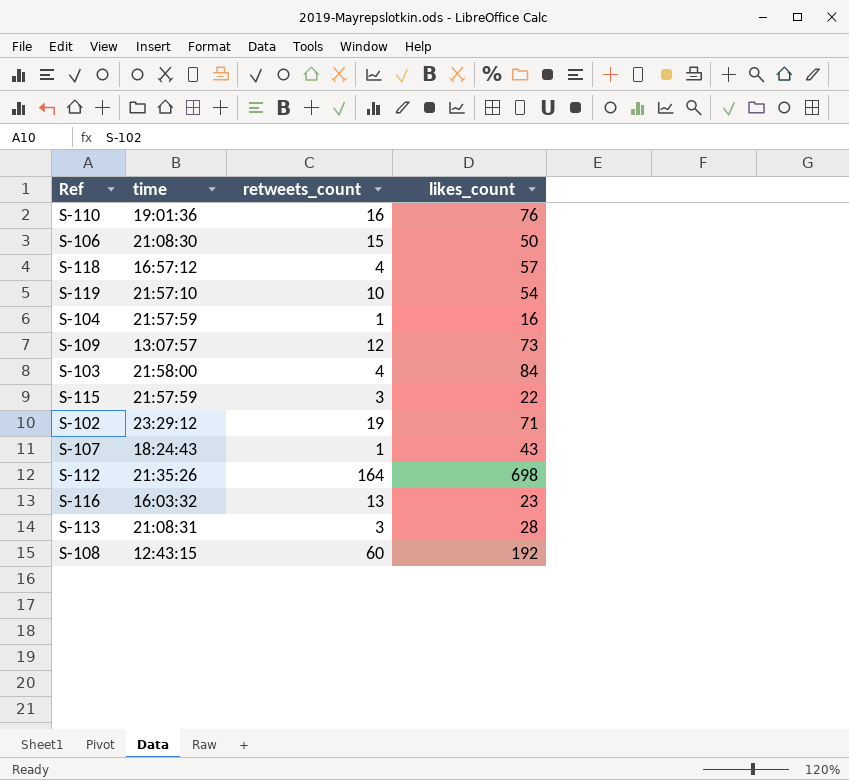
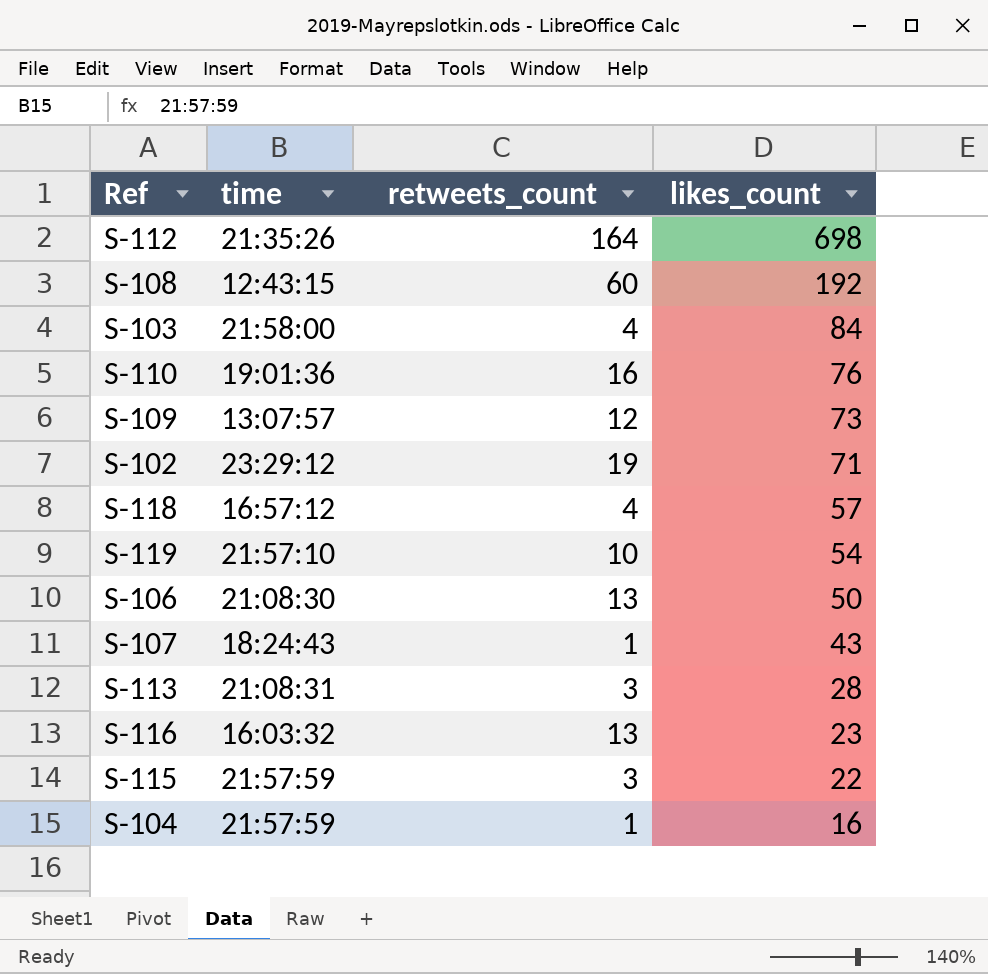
row order: none -> likes_count descending
S-106 | retweets_count: 15 -> 13

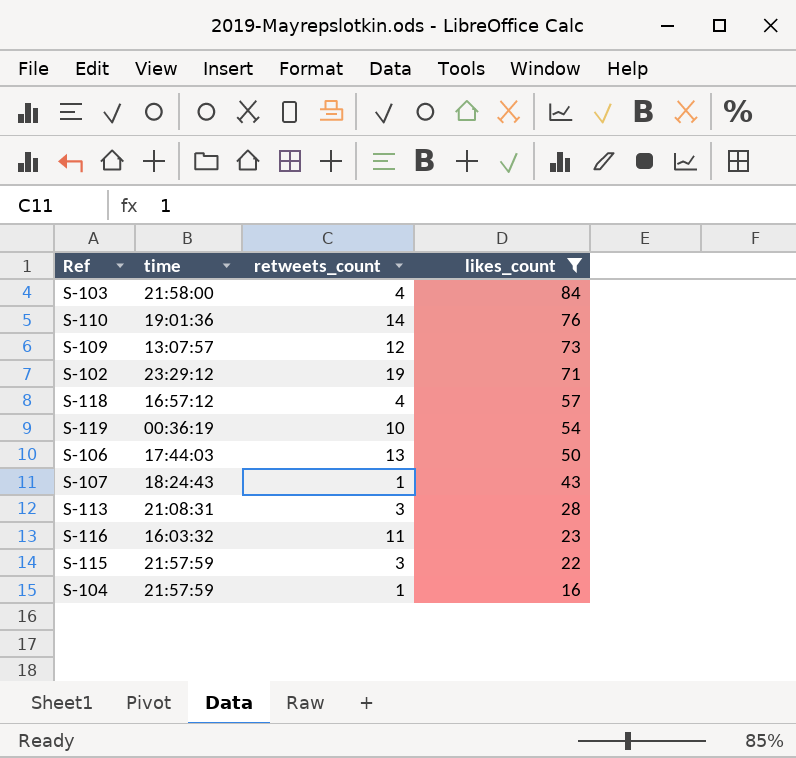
filter: none -> likes_count <= 84
S-110 | retweets_count: 16 -> 14
S-119 | time: 21:57:10 -> 00:36:19
S-106 | time: 21:08:30 -> 17:44:03
S-116 | retweets_count: 13 -> 11

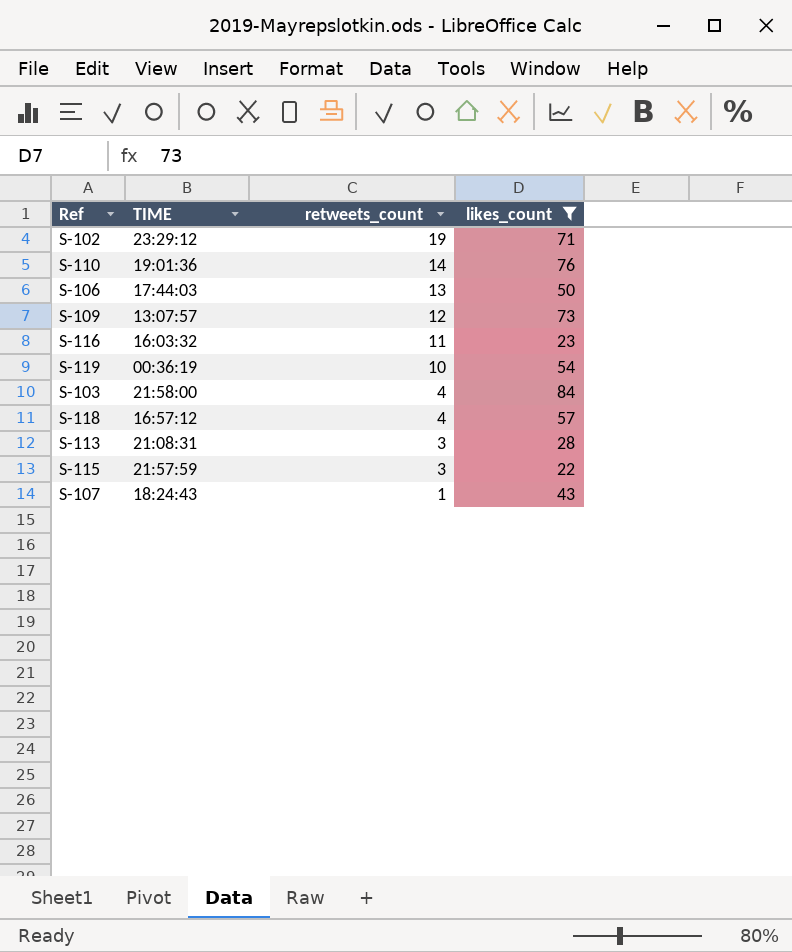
row order: likes_count descending -> retweets_count descending
column name: time -> TIME
row S-104: 21:57:59 | 1 | 16 -> none

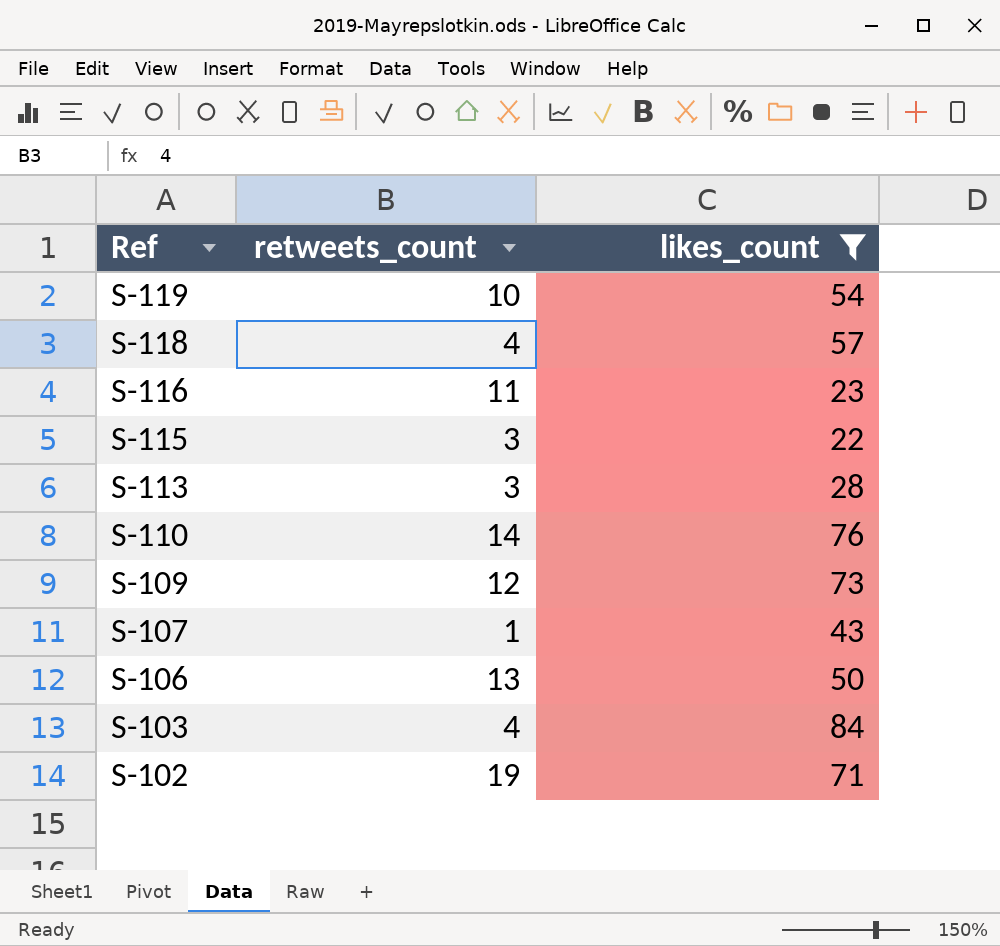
row order: retweets_count descending -> Ref descending
column TIME | position: 2 -> none

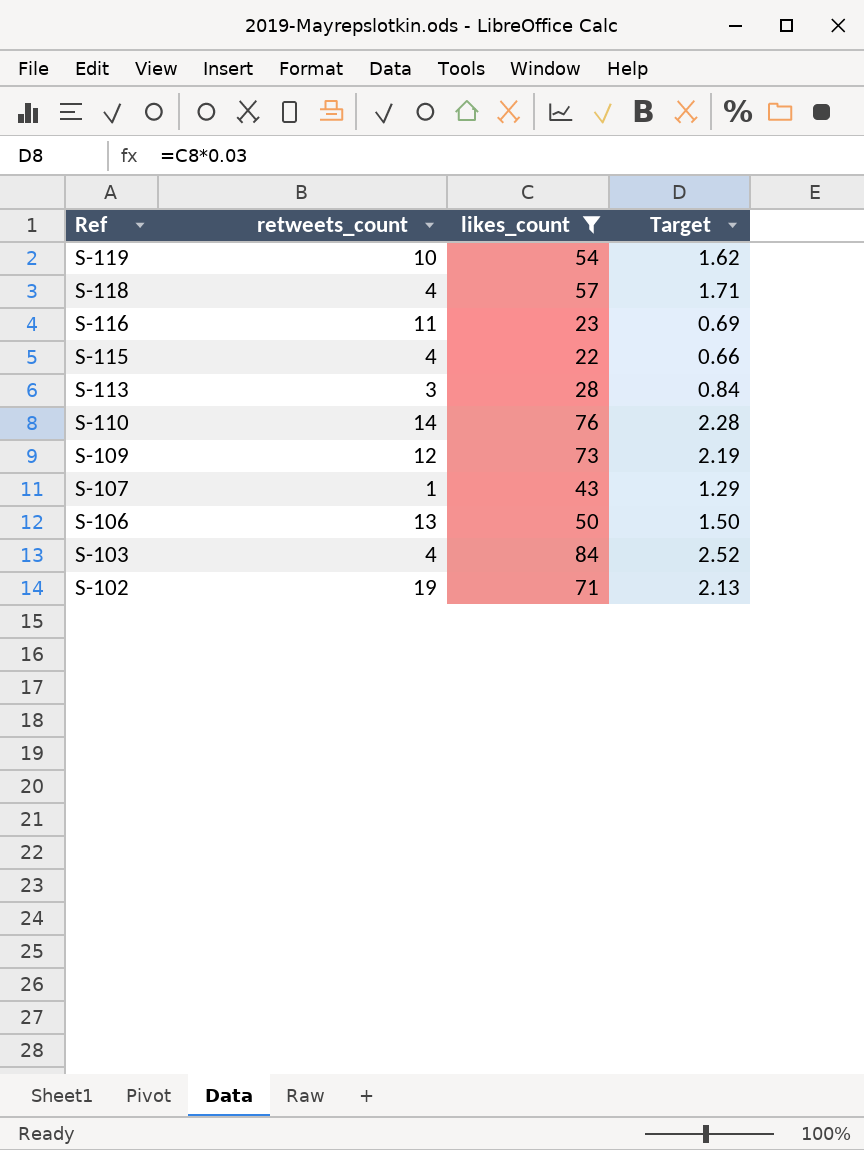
column Target | formula: none -> [likes_count] * 0.03
S-115 | retweets_count: 3 -> 4

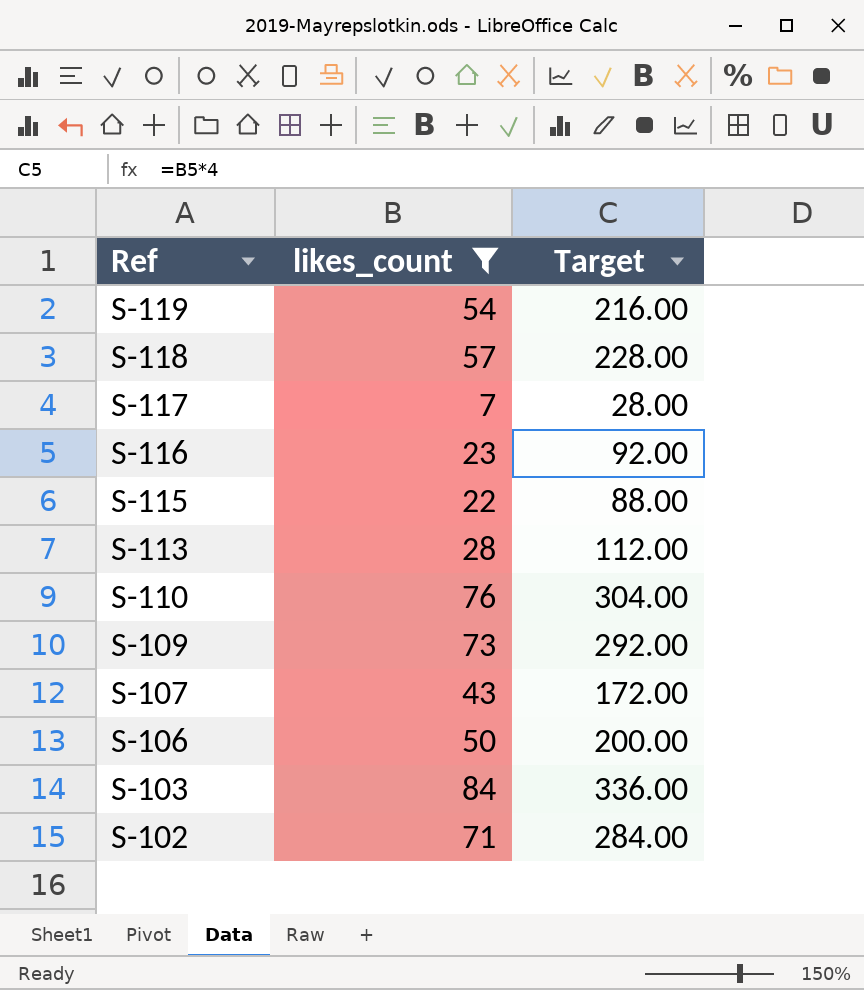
column retweets_count | position: 2 -> none
column Target | formula: [likes_count] * 0.03 -> [likes_count] * 4
row S-117: none -> 7 | 28.00

